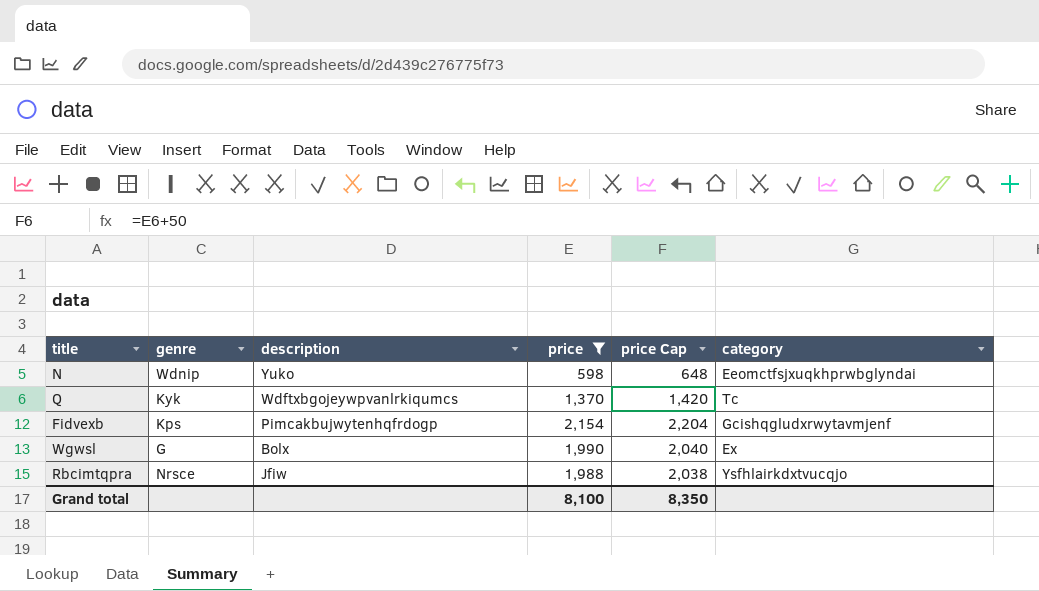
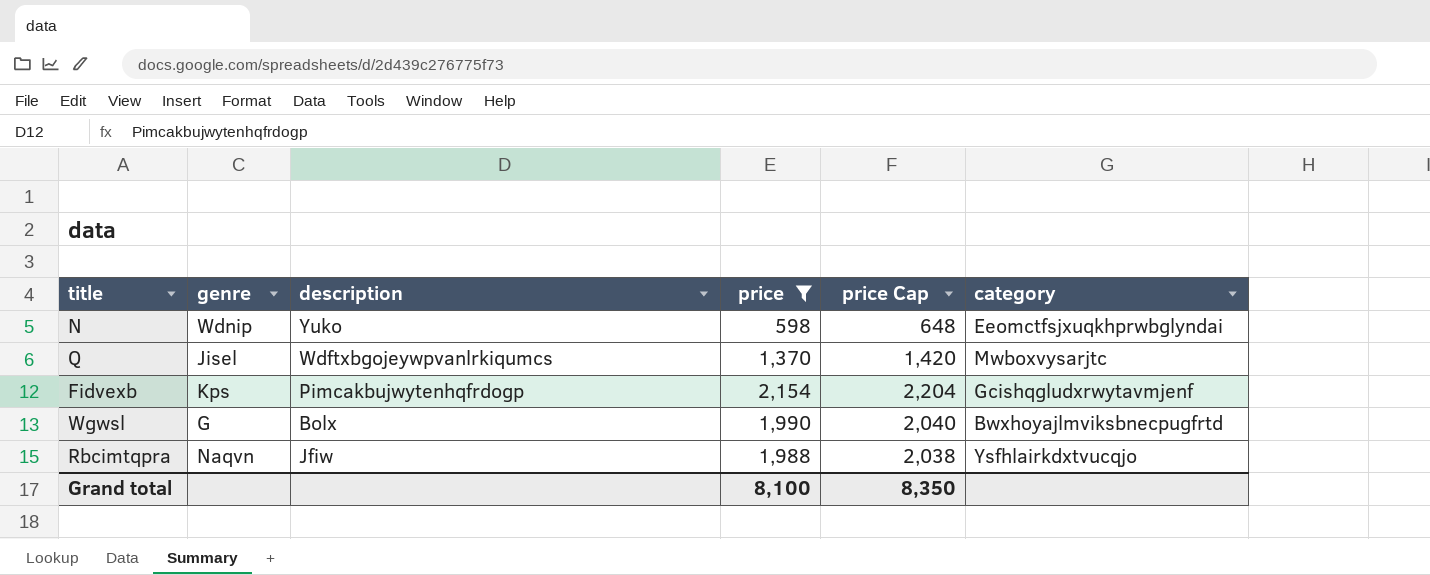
Q | genre: Kyk -> Jisel
Q | category: Tc -> Mwboxvysarjtc
Wgwsl | category: Ex -> Bwxhoyajlmviksbnecpugfrtd
Rbcimtqpra | genre: Nrsce -> Naqvn

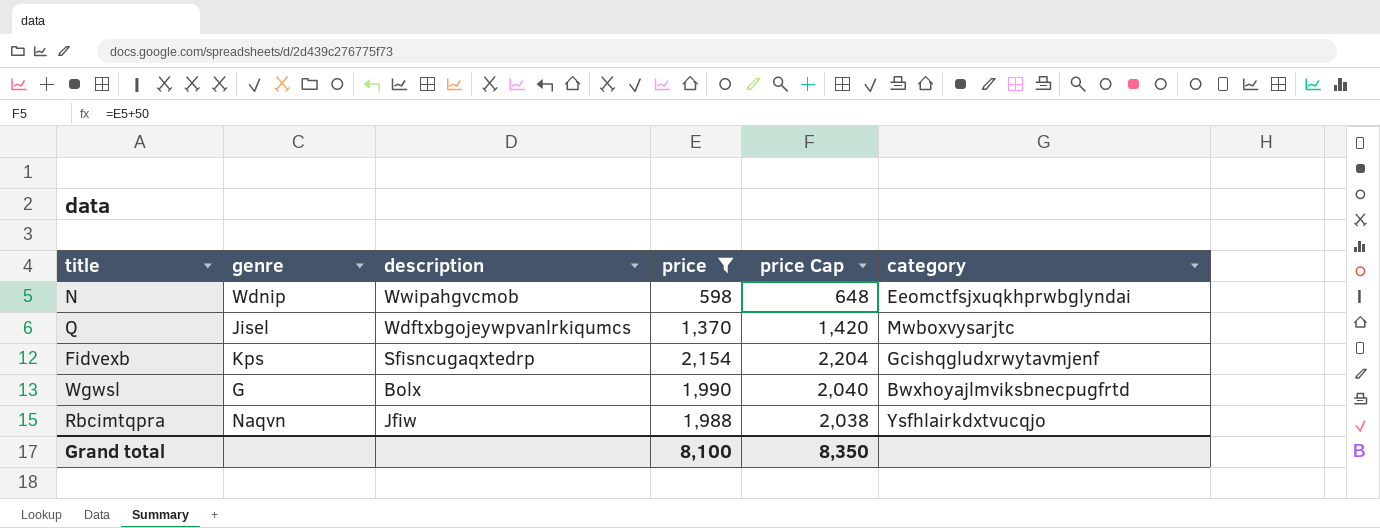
N | description: Yuko -> Wwipahgvcmob
Fidvexb | description: Pimcakbujwytenhqfrdogp -> Sfisncugaqxtedrp

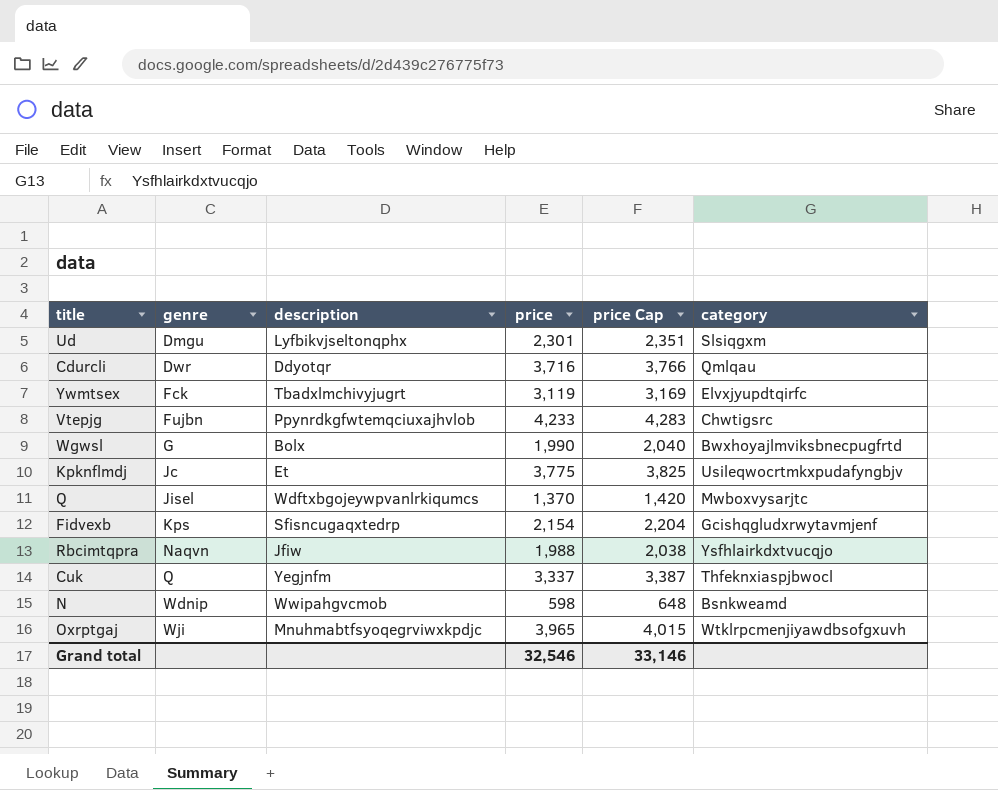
filter: price <= 2,154 -> none
row order: none -> genre ascending
N | category: Eeomctfsjxuqkhprwbglyndai -> Bsnkweamd
Grand total | price: 8,100 -> 32,546
Grand total | price Cap: 8,350 -> 33,146

